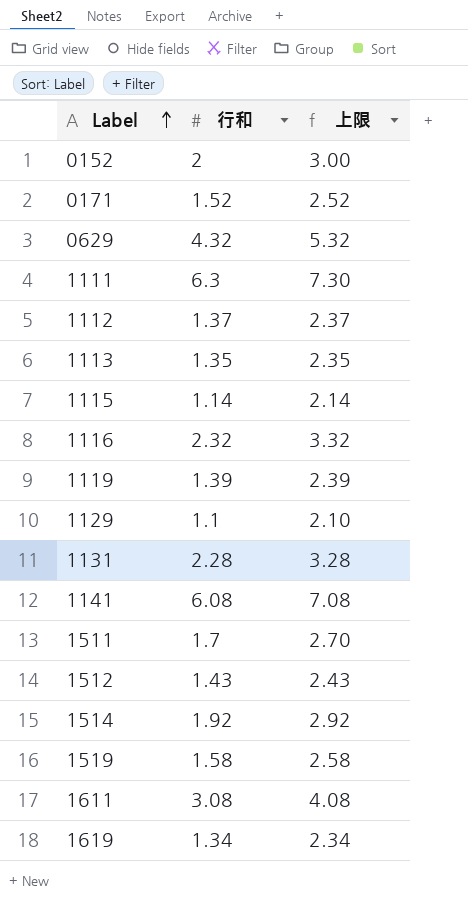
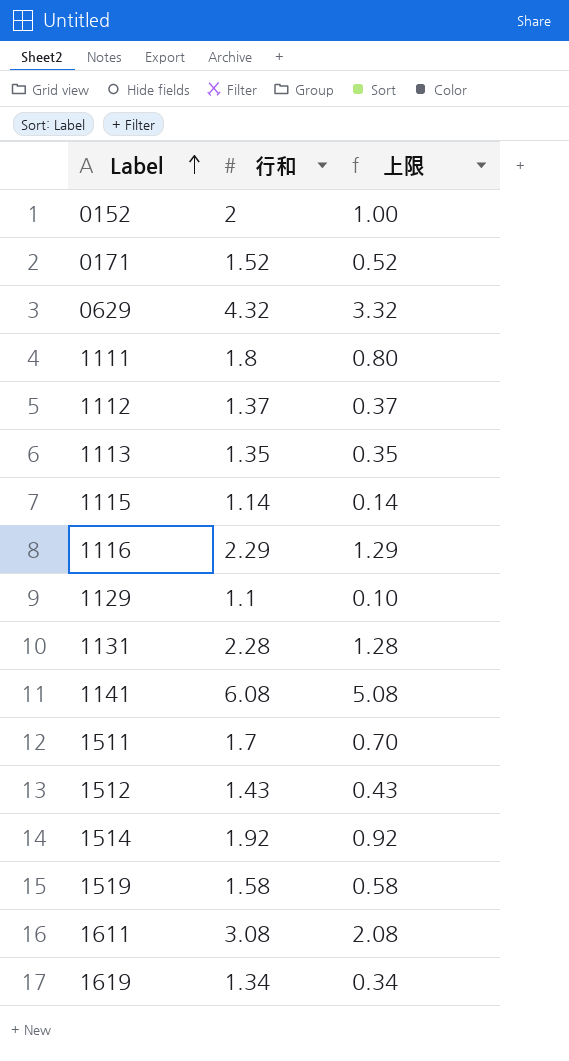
column 上限 | formula: [行和] + 1 -> [行和] - 1
row 1119: 1.39 | 2.39 -> none
1111 | 行和: 6.3 -> 1.8
1116 | 行和: 2.32 -> 2.29

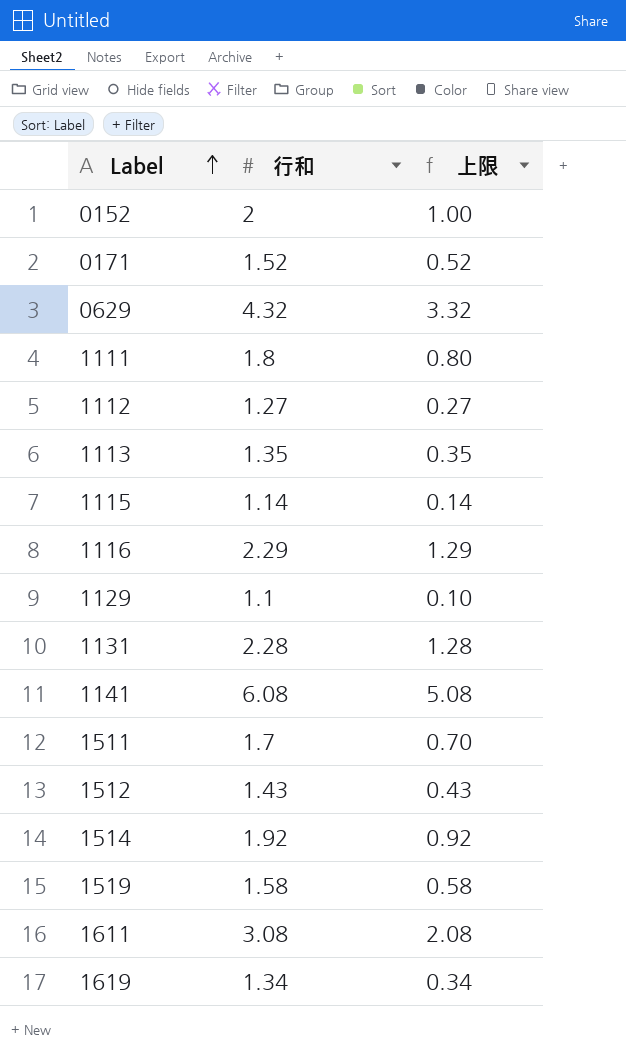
1112 | 行和: 1.37 -> 1.27
1112 | 上限: 0.37 -> 0.27

